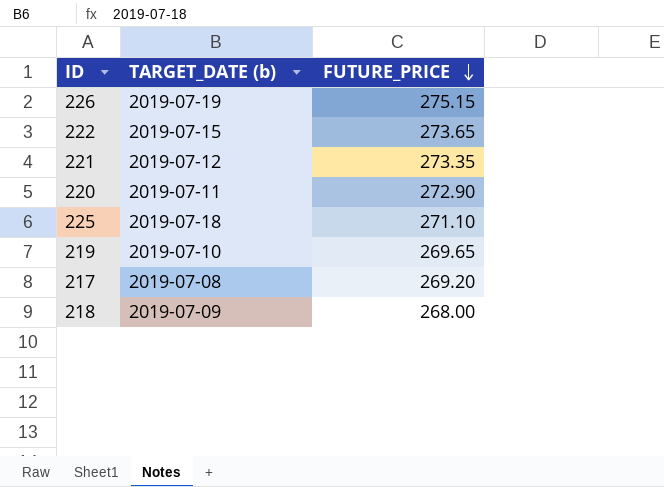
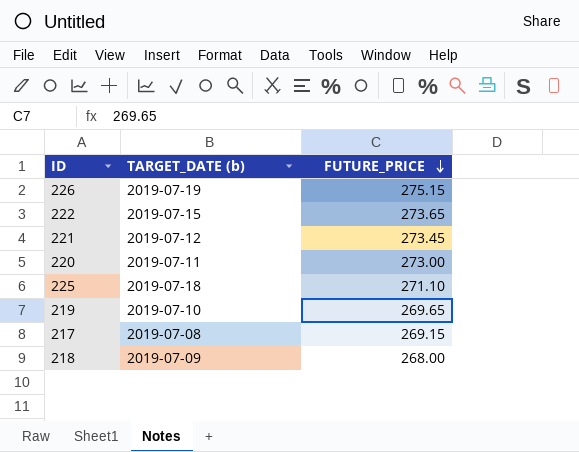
221 | FUTURE_PRICE: 273.35 -> 273.45
220 | FUTURE_PRICE: 272.90 -> 273.00
217 | FUTURE_PRICE: 269.20 -> 269.15

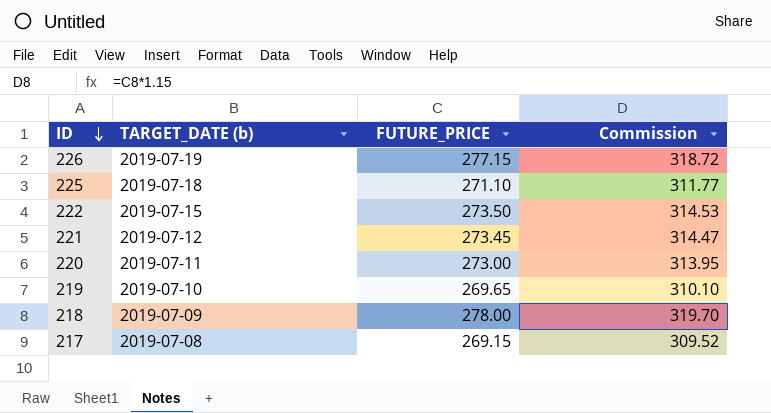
row order: FUTURE_PRICE descending -> ID descending
column Commission | formula: none -> [FUTURE_PRICE] * 1.15
226 | FUTURE_PRICE: 275.15 -> 277.15
222 | FUTURE_PRICE: 273.65 -> 273.50
218 | FUTURE_PRICE: 268.00 -> 278.00

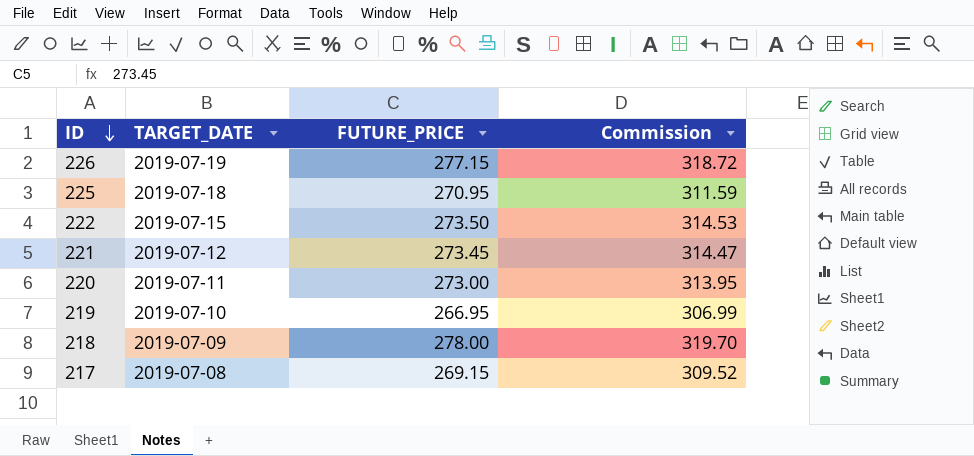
column name: TARGET_DATE (b) -> TARGET_DATE
225 | FUTURE_PRICE: 271.10 -> 270.95
225 | Commission: 311.77 -> 311.59
219 | FUTURE_PRICE: 269.65 -> 266.95
219 | Commission: 310.10 -> 306.99

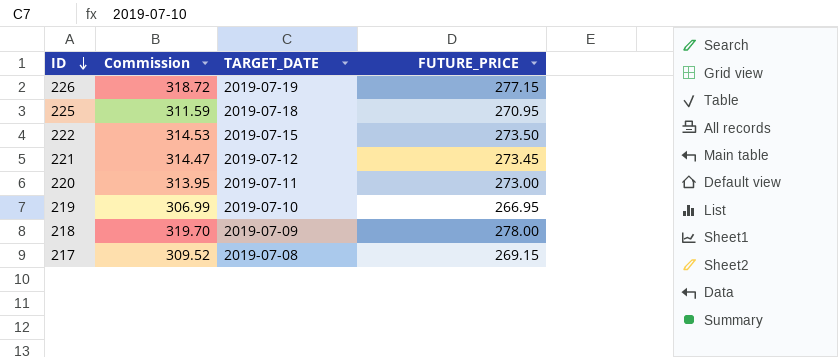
column Commission | position: 4 -> 2

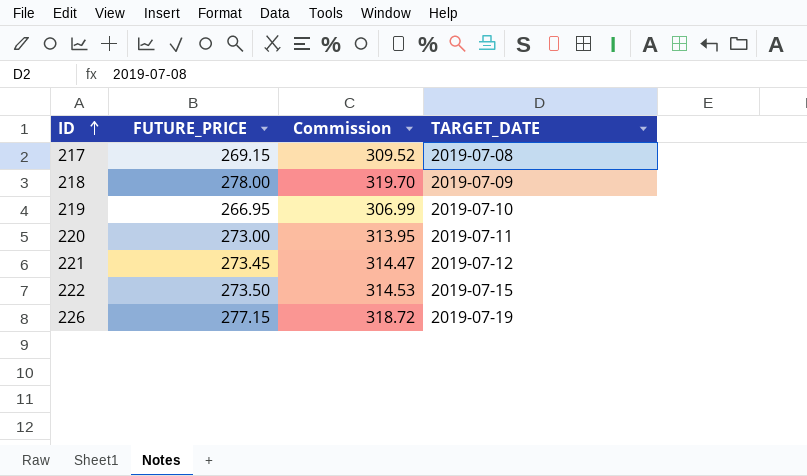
row order: ID descending -> ID ascending
column FUTURE_PRICE | position: 4 -> 2
row 225: 311.59 | 2019-07-18 | 270.95 -> none

